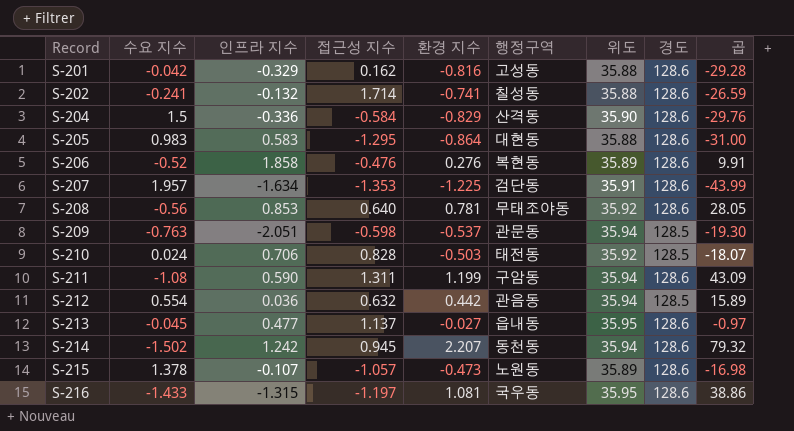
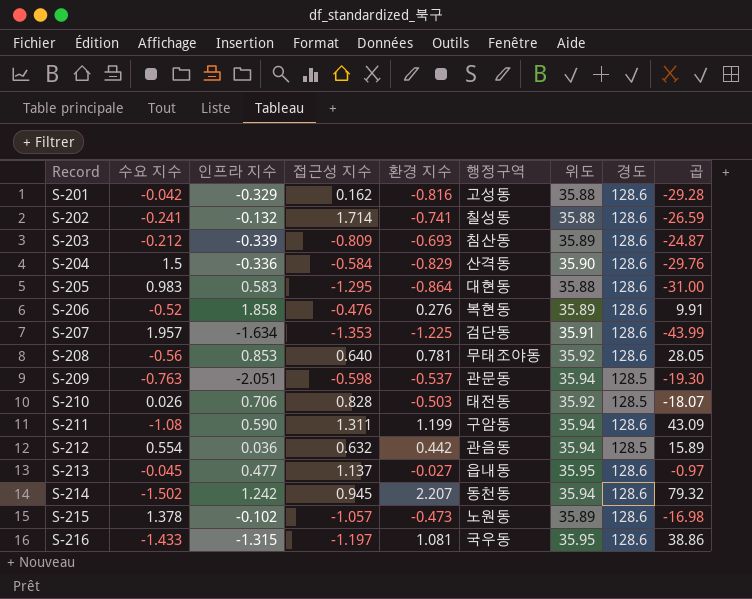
row S-203: none -> -0.212 | -0.339 | -0.809 | -0.693 | 침산동 | 35.89 | 128.6 | -24.87
S-210 | 수요 지수: 0.024 -> 0.026
S-215 | 인프라 지수: -0.107 -> -0.102

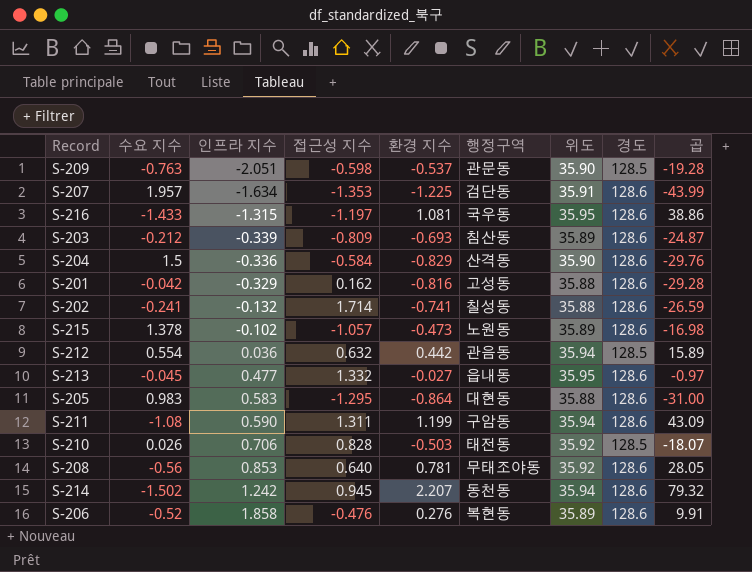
row order: Record ascending -> 인프라 지수 ascending
S-209 | 위도: 35.94 -> 35.90
S-209 | 곱: -19.30 -> -19.28
S-213 | 접근성 지수: 1.137 -> 1.332

